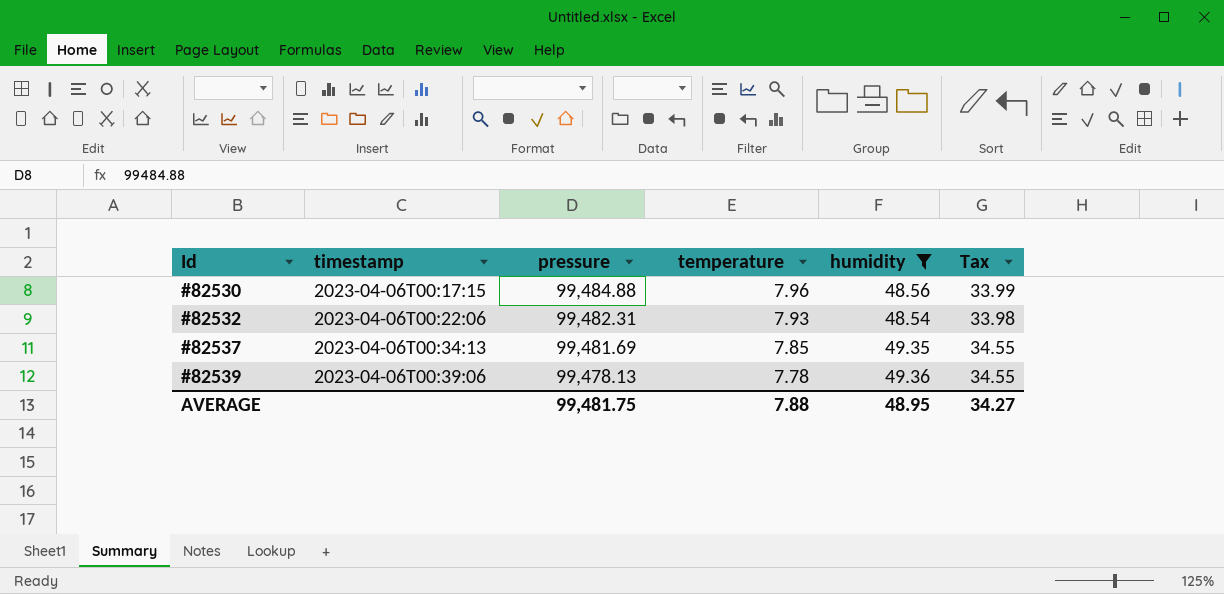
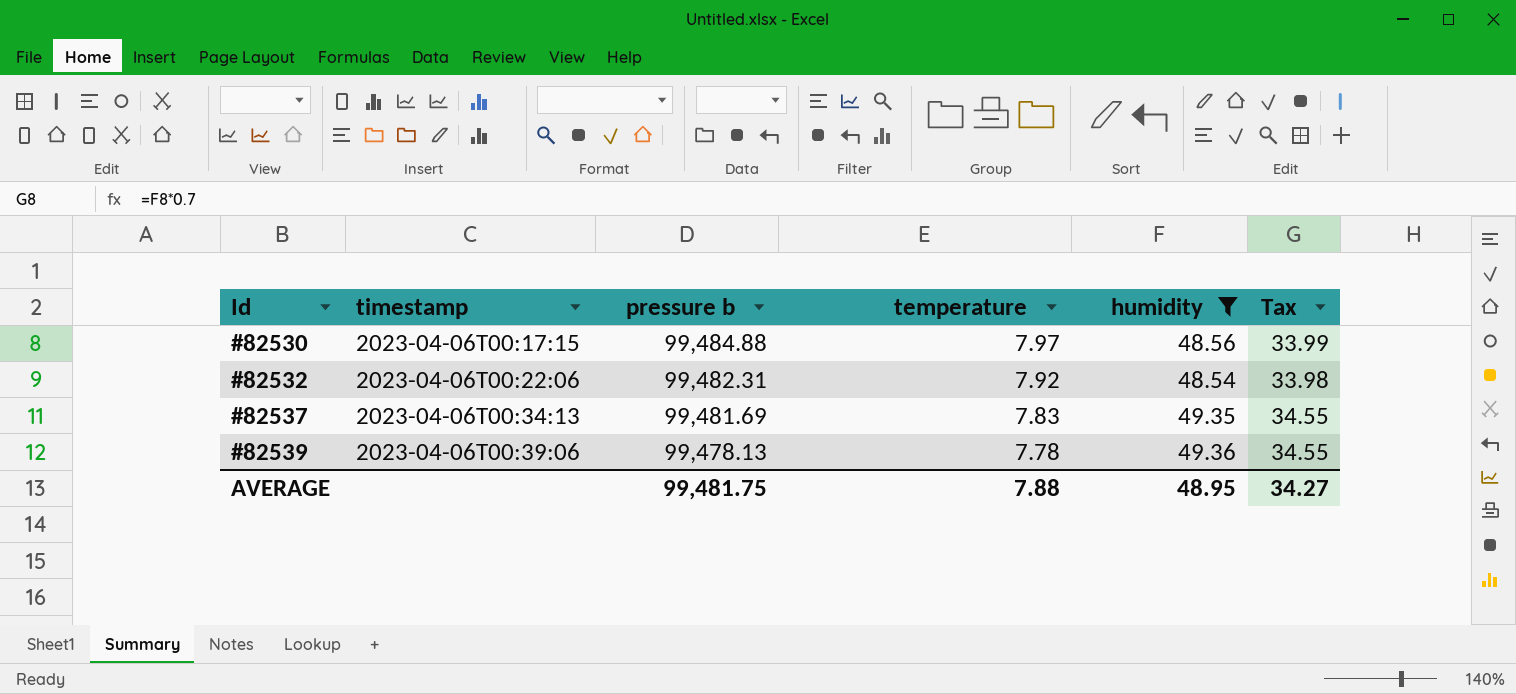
column name: pressure -> pressure b
#82530 | temperature: 7.96 -> 7.97
#82532 | temperature: 7.93 -> 7.92
#82537 | temperature: 7.85 -> 7.83

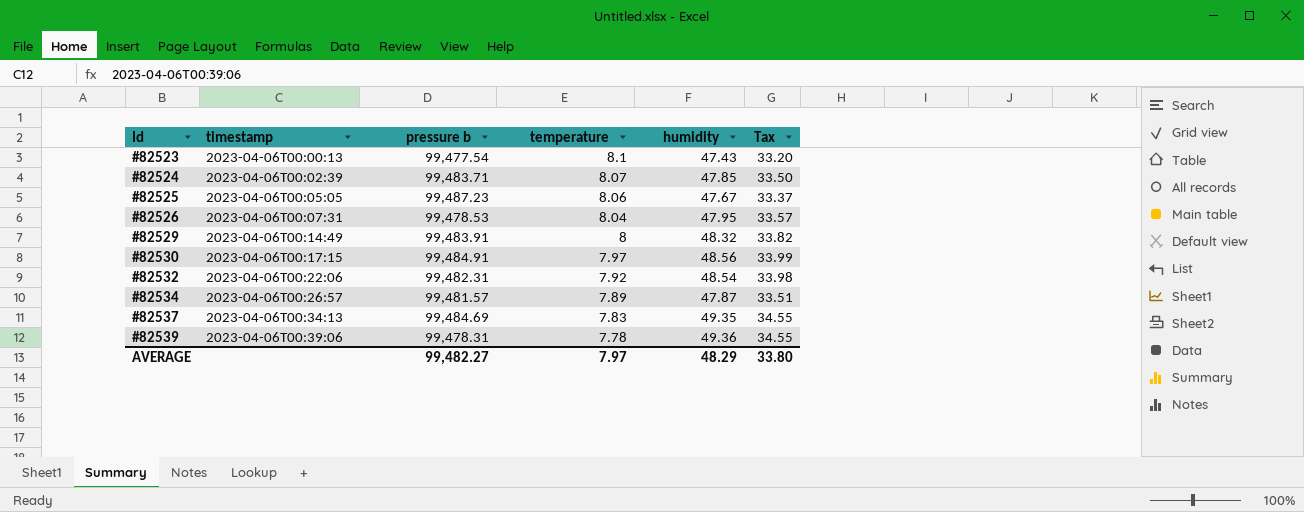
filter: humidity >= 48.54 -> none
#82530 | pressure b: 99,484.88 -> 99,484.91
#82537 | pressure b: 99,481.69 -> 99,484.69
#82539 | pressure b: 99,478.13 -> 99,478.31
AVERAGE | pressure b: 99,481.75 -> 99,482.27
AVERAGE | temperature: 7.88 -> 7.97
AVERAGE | humidity: 48.95 -> 48.29
AVERAGE | Tax: 34.27 -> 33.80

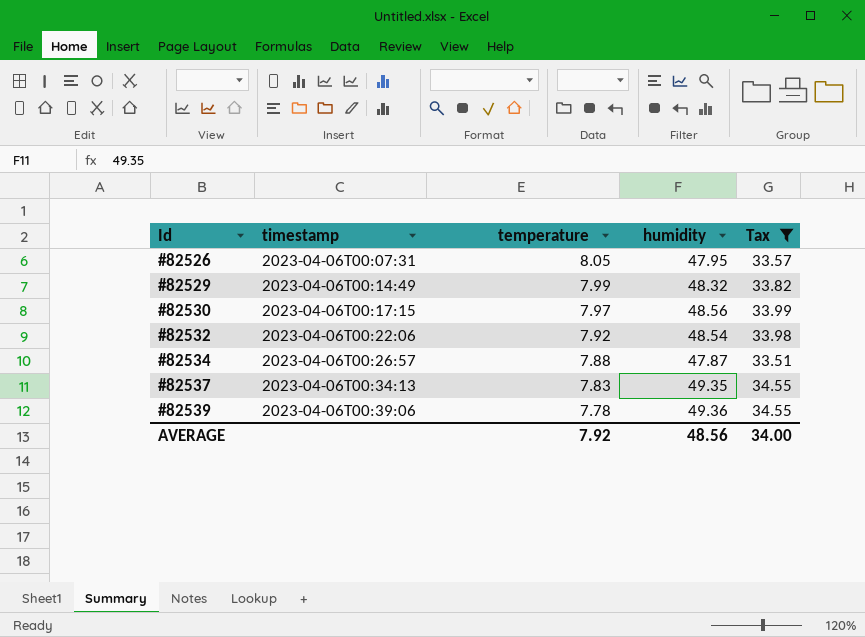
filter: none -> Tax >= 33.51
column pressure b | position: 3 -> none
#82526 | temperature: 8.04 -> 8.05
#82529 | temperature: 8 -> 7.99
#82534 | temperature: 7.89 -> 7.88
AVERAGE | temperature: 7.97 -> 7.92
AVERAGE | humidity: 48.29 -> 48.56
AVERAGE | Tax: 33.80 -> 34.00

